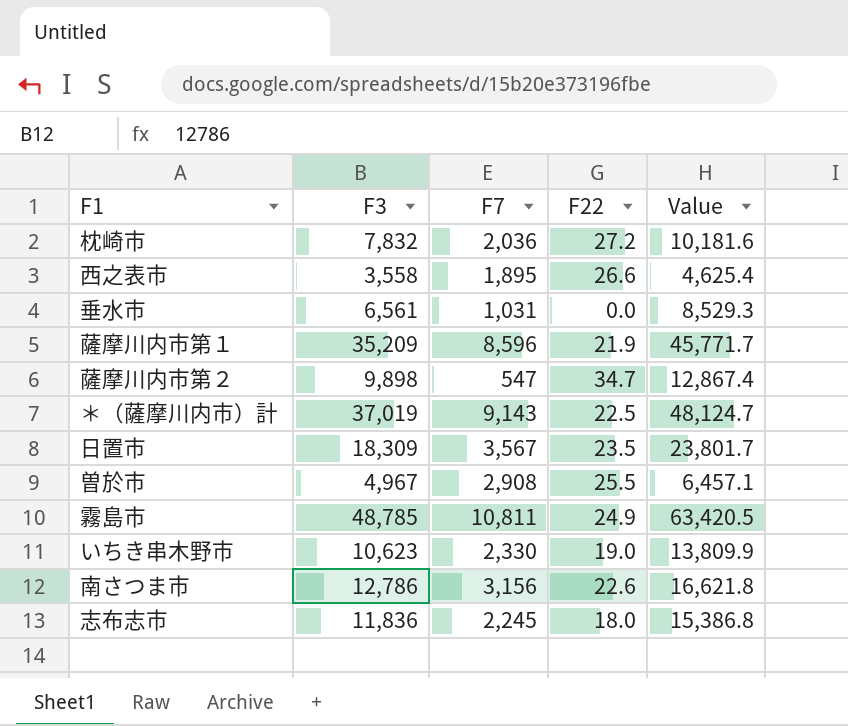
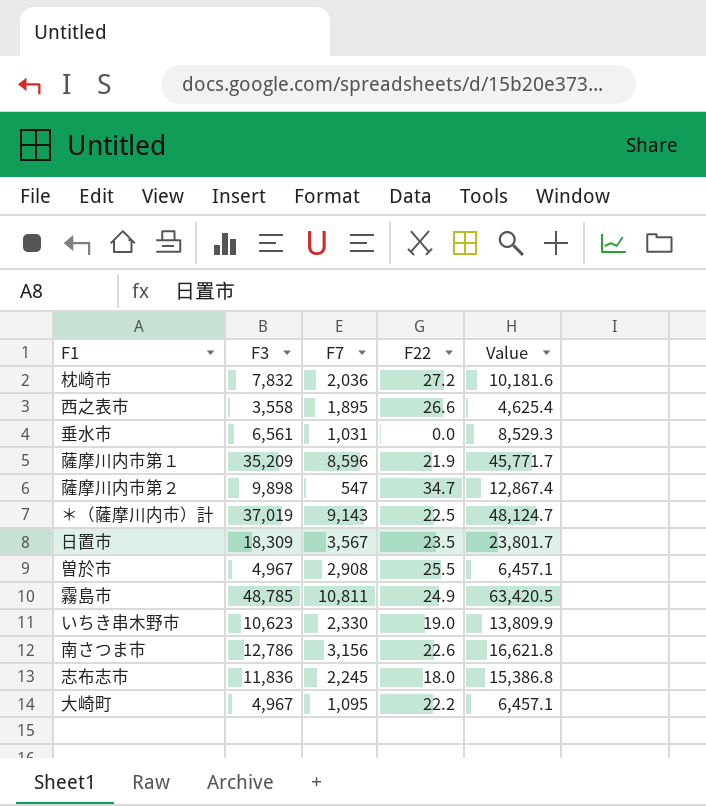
row 大崎町: none -> 4,967 | 1,095 | 22.2 | 6,457.1

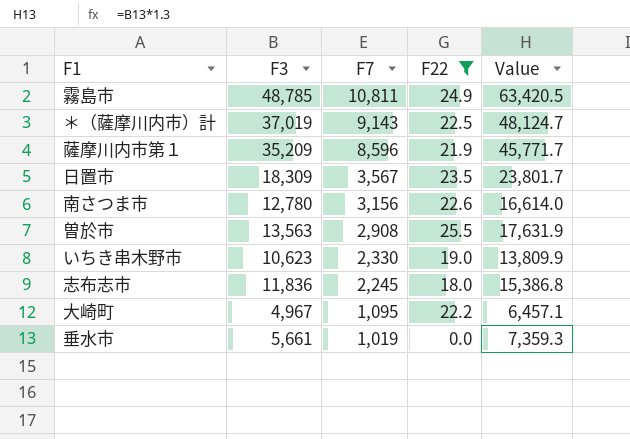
filter: none -> F22 <= 25.5
row order: none -> F7 descending
南さつま市 | F3: 12,786 -> 12,780
南さつま市 | Value: 16,621.8 -> 16,614.0
曽於市 | F3: 4,967 -> 13,563
曽於市 | Value: 6,457.1 -> 17,631.9
垂水市 | F3: 6,561 -> 5,661
垂水市 | F7: 1,031 -> 1,019
垂水市 | Value: 8,529.3 -> 7,359.3

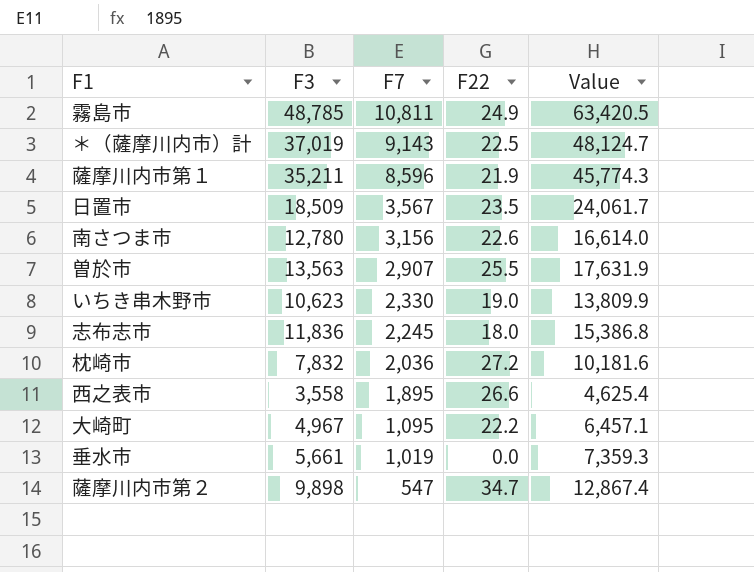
filter: F22 <= 25.5 -> none
薩摩川内市第１ | F3: 35,209 -> 35,211
薩摩川内市第１ | Value: 45,771.7 -> 45,774.3
日置市 | F3: 18,309 -> 18,509
日置市 | Value: 23,801.7 -> 24,061.7
曽於市 | F7: 2,908 -> 2,907

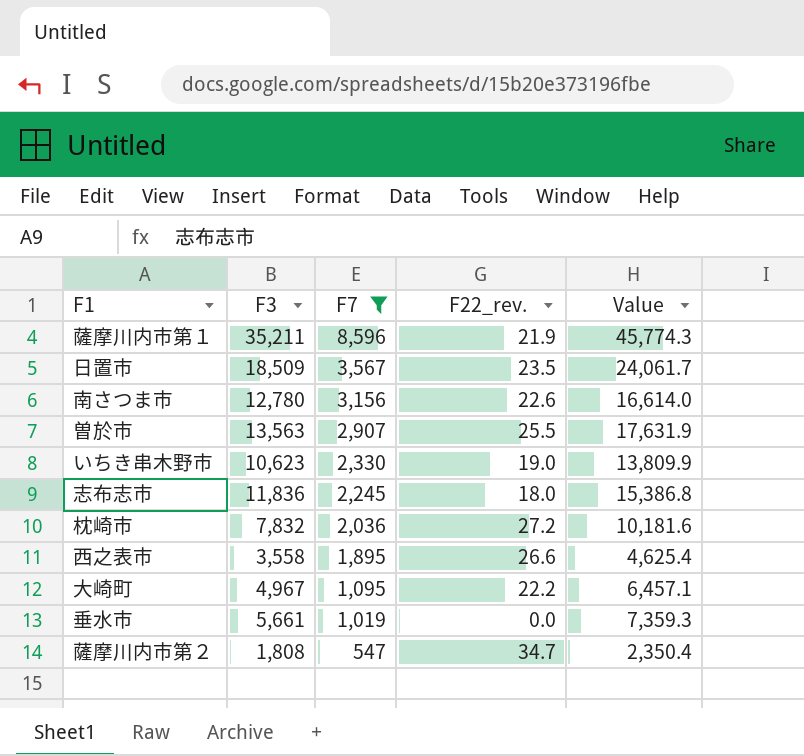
filter: none -> F7 <= 8,596
column name: F22 -> F22_rev.
薩摩川内市第２ | F3: 9,898 -> 1,808
薩摩川内市第２ | Value: 12,867.4 -> 2,350.4

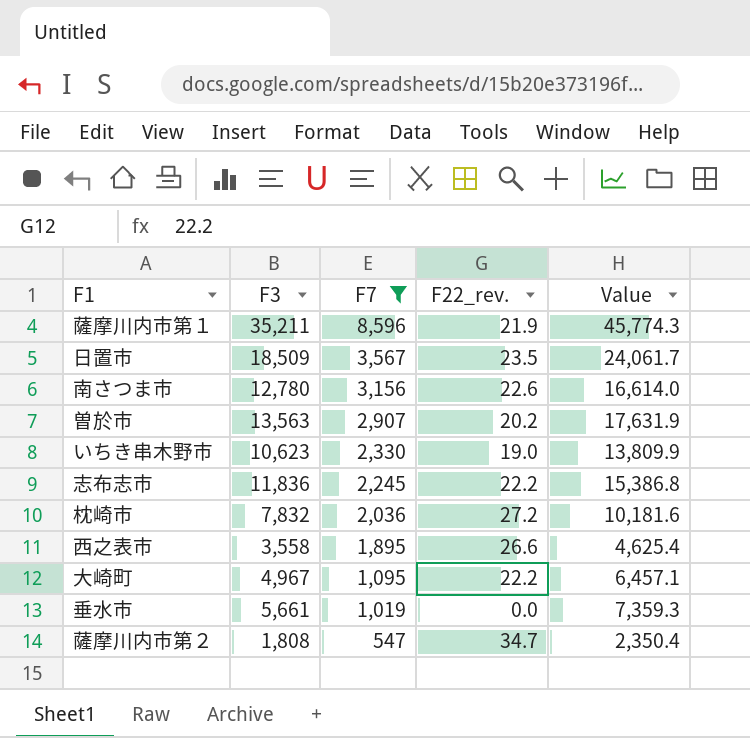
曽於市 | F22_rev.: 25.5 -> 20.2
志布志市 | F22_rev.: 18.0 -> 22.2

